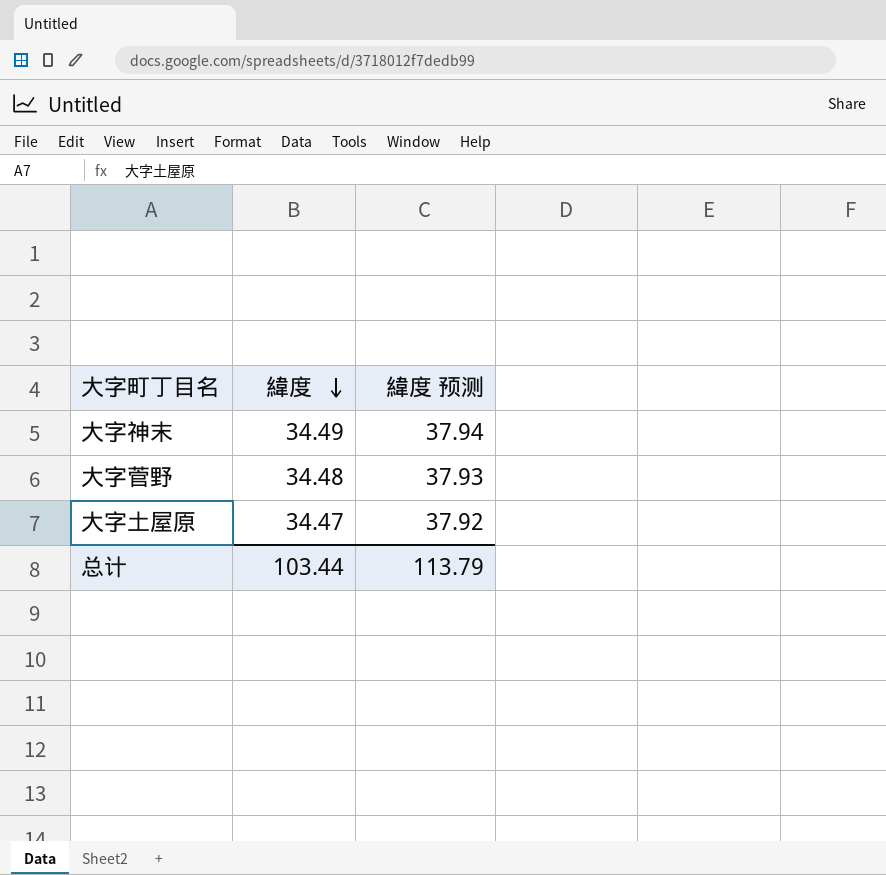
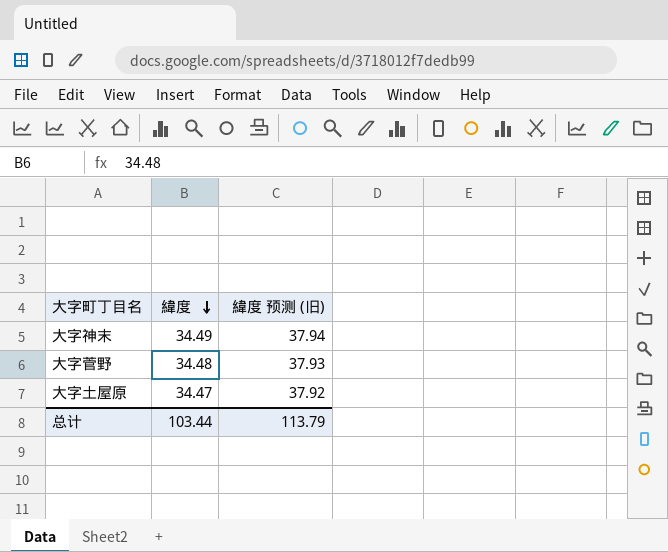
column name: 緯度 预测 -> 緯度 预测 (旧)

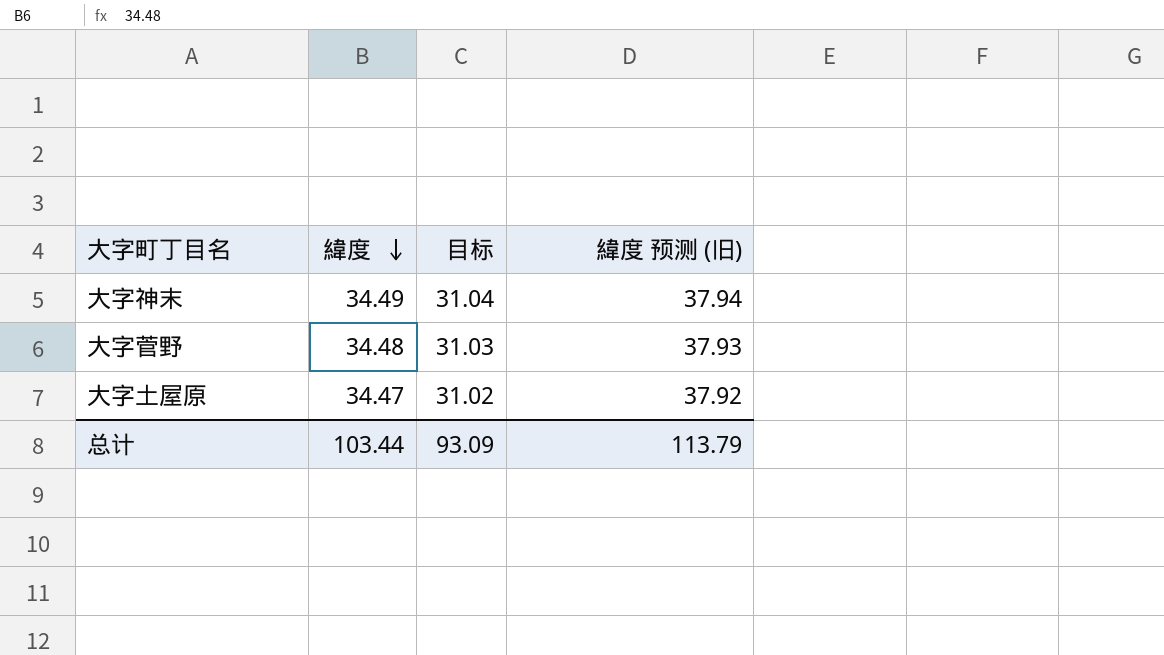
column 目标 | formula: none -> [緯度] * 0.9

